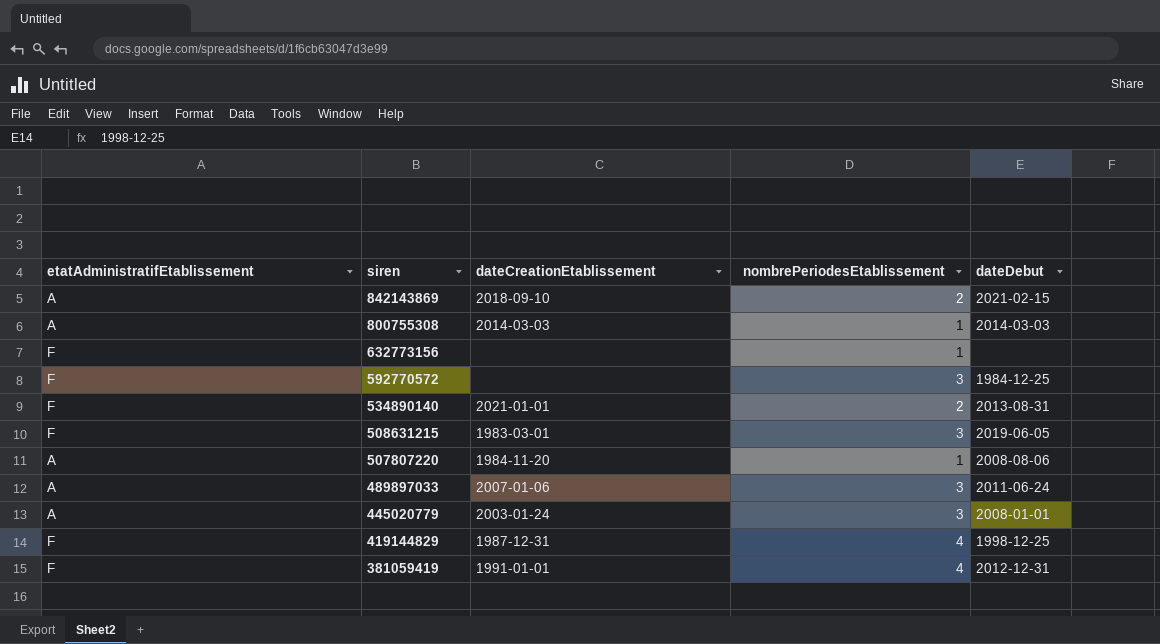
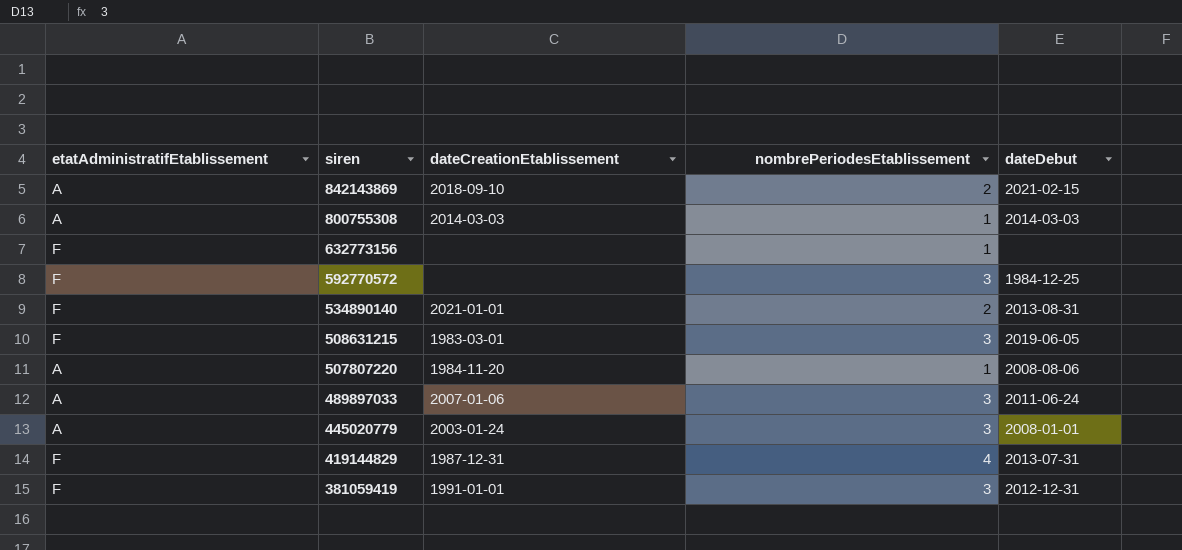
419144829 | dateDebut: 1998-12-25 -> 2013-07-31
381059419 | nombrePeriodesEtablissement: 4 -> 3

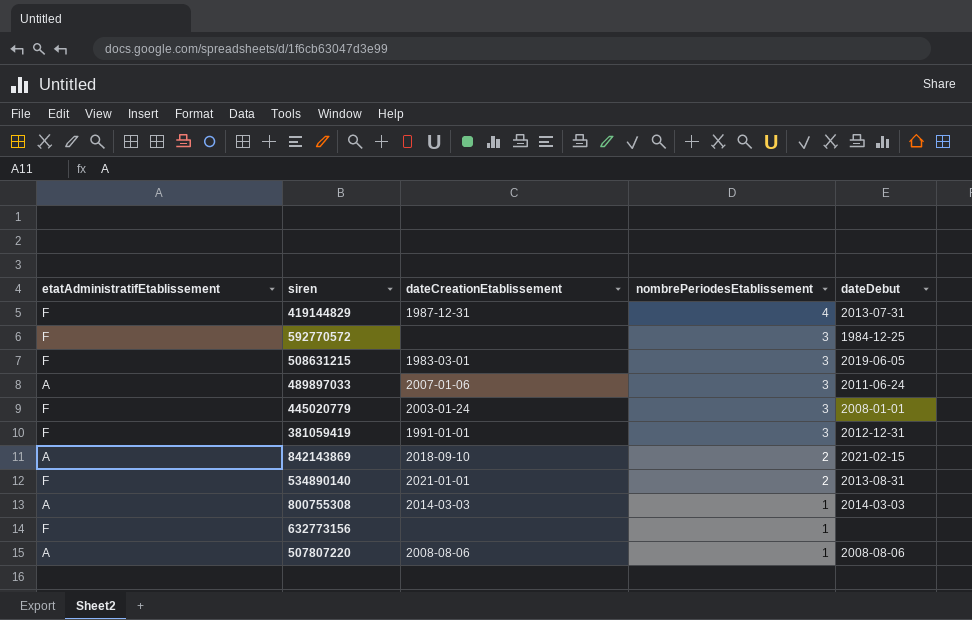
row order: siren descending -> nombrePeriodesEtablissement descending
445020779 | etatAdministratifEtablissement: A -> F
507807220 | dateCreationEtablissement: 1984-11-20 -> 2008-08-06

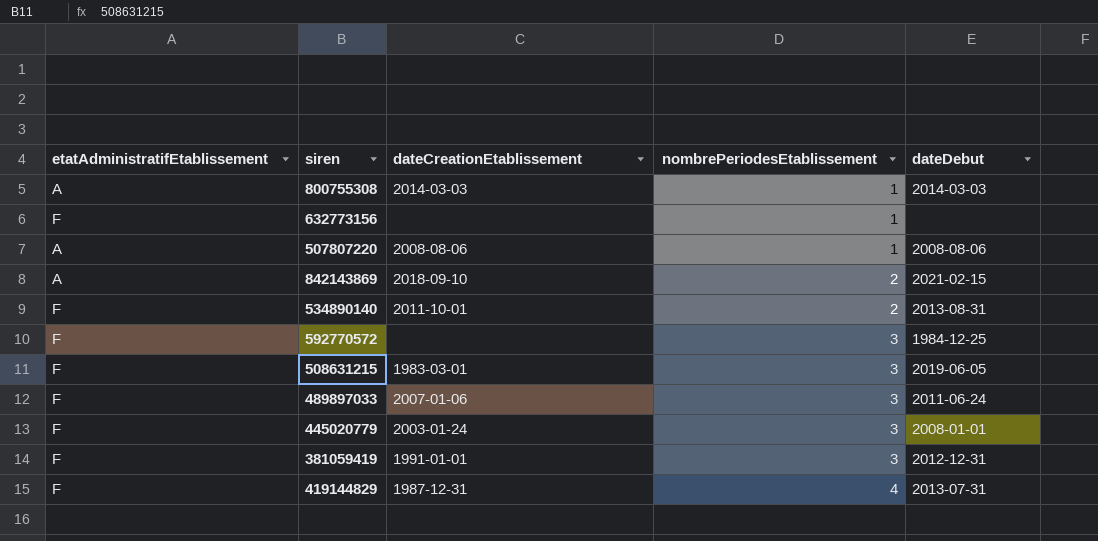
row order: nombrePeriodesEtablissement descending -> nombrePeriodesEtablissement ascending
534890140 | dateCreationEtablissement: 2021-01-01 -> 2011-10-01
489897033 | etatAdministratifEtablissement: A -> F

